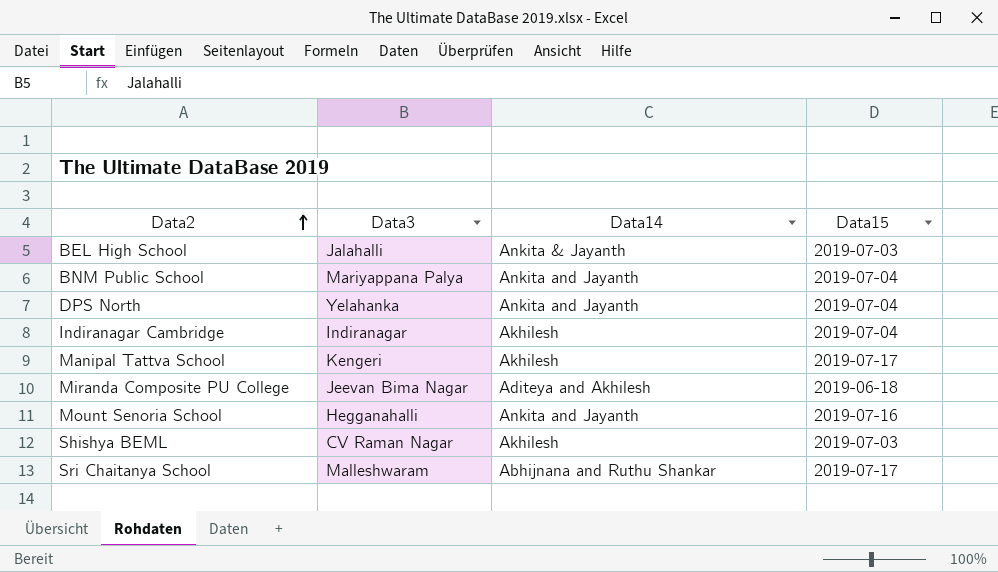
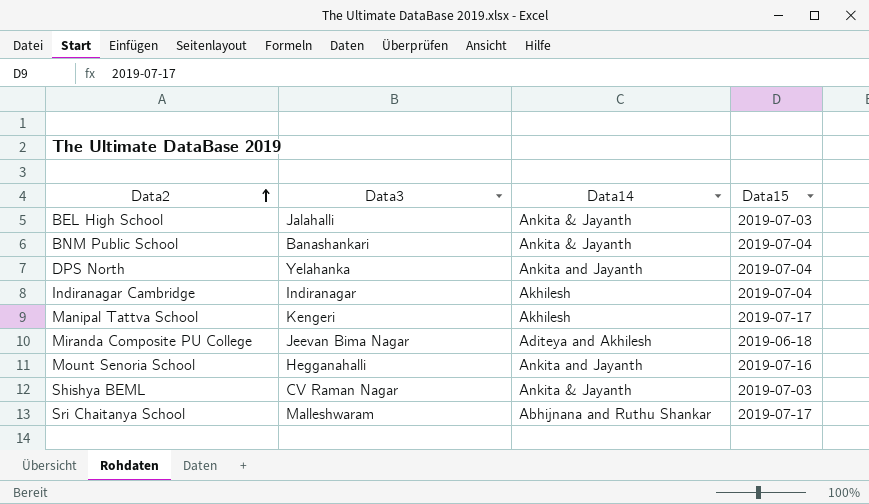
BNM Public School | Data3: Mariyappana Palya -> Banashankari
BNM Public School | Data14: Ankita and Jayanth -> Ankita & Jayanth
Shishya BEML | Data14: Akhilesh -> Ankita & Jayanth

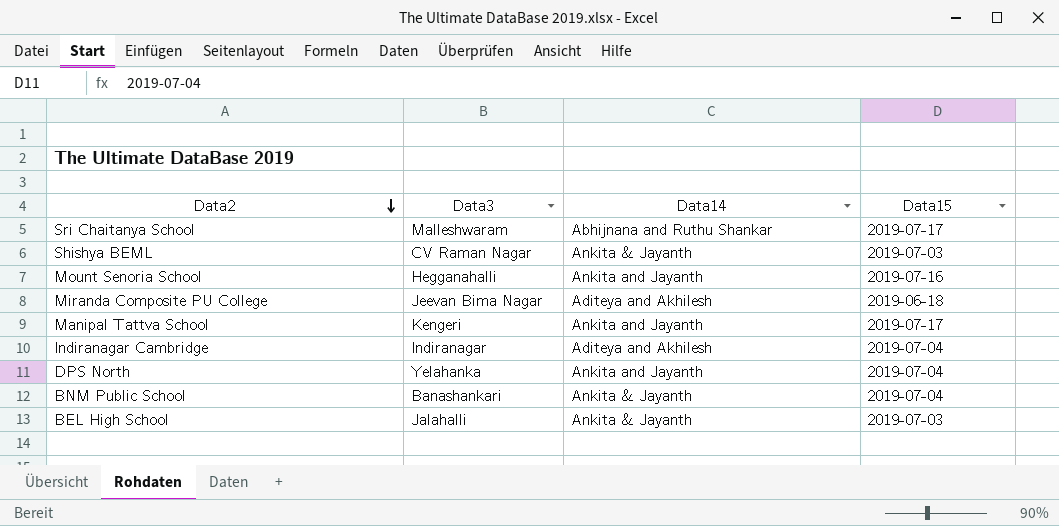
row order: Data2 ascending -> Data2 descending
Manipal Tattva School | Data14: Akhilesh -> Ankita and Jayanth
Indiranagar Cambridge | Data14: Akhilesh -> Aditeya and Akhilesh

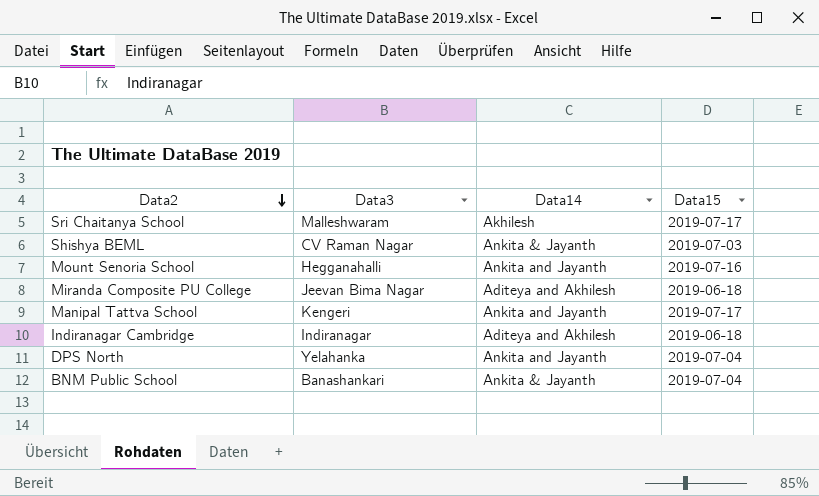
row BEL High School: Jalahalli | Ankita & Jayanth | 2019-07-03 -> none
Sri Chaitanya School | Data14: Abhijnana and Ruthu Shankar -> Akhilesh
Indiranagar Cambridge | Data15: 2019-07-04 -> 2019-06-18

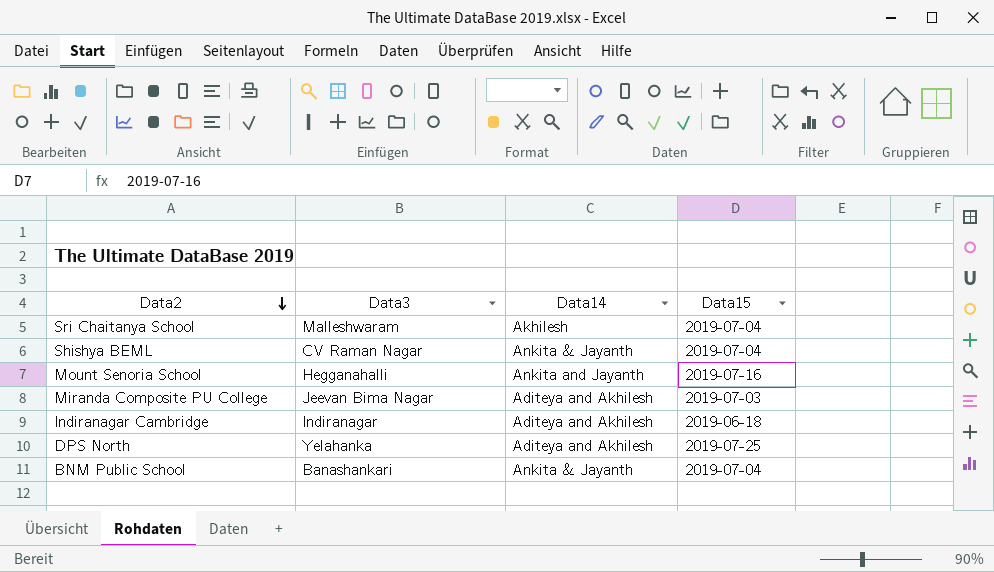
row Manipal Tattva School: Kengeri | Ankita and Jayanth | 2019-07-17 -> none
Sri Chaitanya School | Data15: 2019-07-17 -> 2019-07-04
Shishya BEML | Data15: 2019-07-03 -> 2019-07-04
Miranda Composite PU College | Data15: 2019-06-18 -> 2019-07-03
DPS North | Data14: Ankita and Jayanth -> Aditeya and Akhilesh
DPS North | Data15: 2019-07-04 -> 2019-07-25

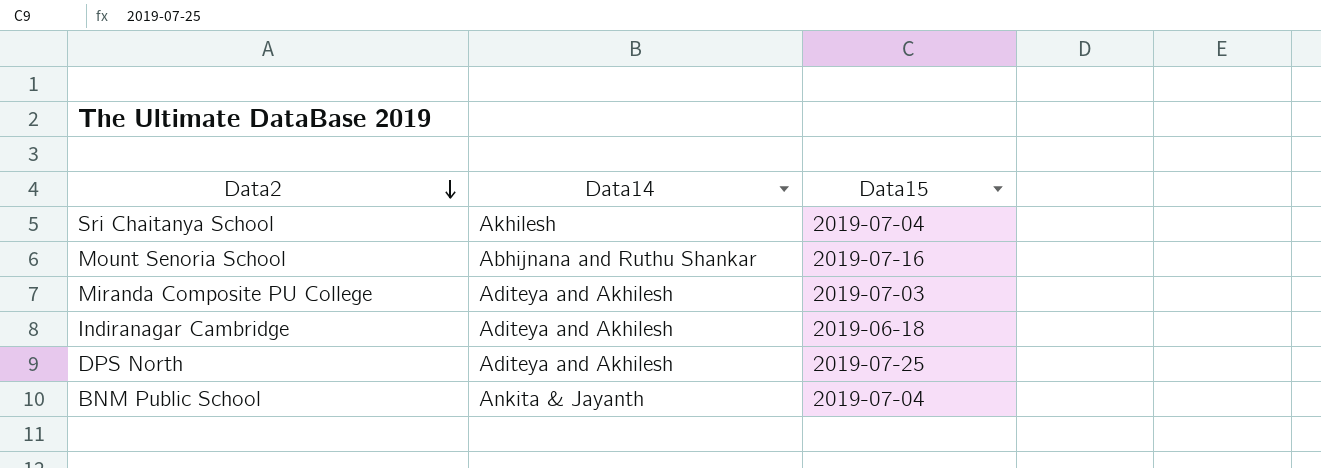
column Data3 | position: 2 -> none
row Shishya BEML: CV Raman Nagar | Ankita & Jayanth | 2019-07-04 -> none
Mount Senoria School | Data14: Ankita and Jayanth -> Abhijnana and Ruthu Shankar

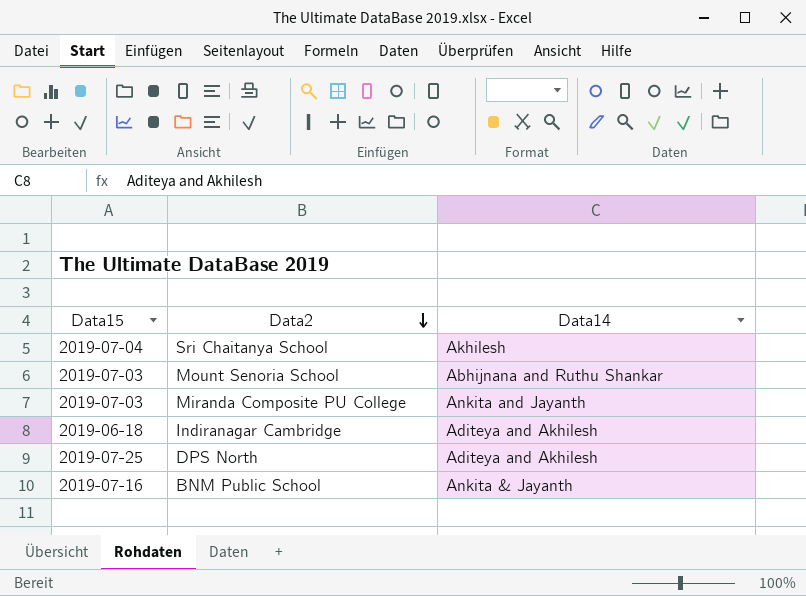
column Data15 | position: 3 -> 1
Mount Senoria School | Data15: 2019-07-16 -> 2019-07-03
Miranda Composite PU College | Data14: Aditeya and Akhilesh -> Ankita and Jayanth
BNM Public School | Data15: 2019-07-04 -> 2019-07-16

